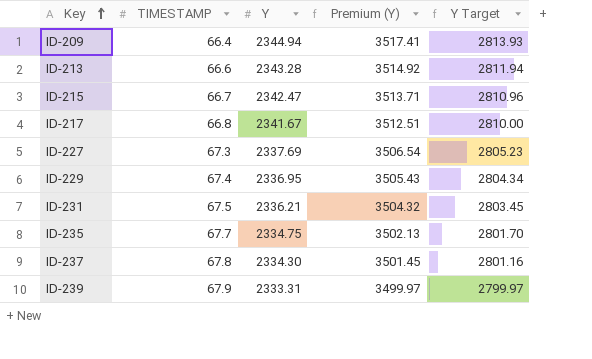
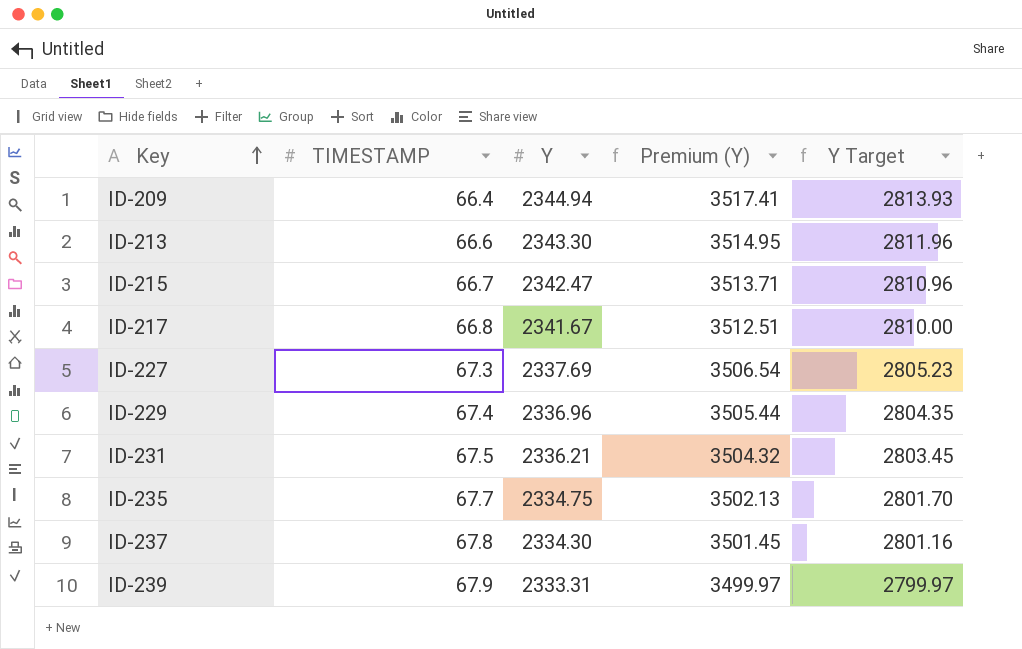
ID-213 | Y: 2343.28 -> 2343.30
ID-213 | Premium (Y): 3514.92 -> 3514.95
ID-213 | Y Target: 2811.94 -> 2811.96
ID-229 | Y: 2336.95 -> 2336.96
ID-229 | Premium (Y): 3505.43 -> 3505.44
ID-229 | Y Target: 2804.34 -> 2804.35

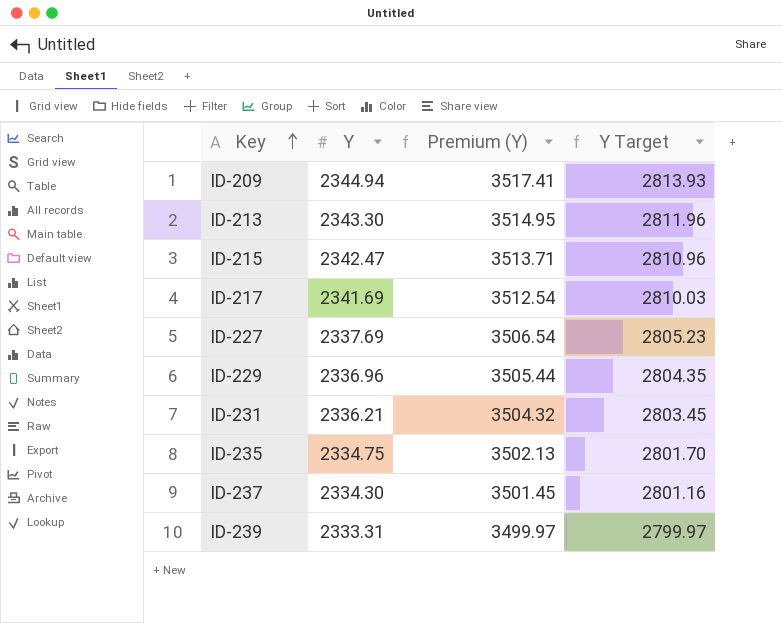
column TIMESTAMP | position: 2 -> none
ID-217 | Y: 2341.67 -> 2341.69
ID-217 | Premium (Y): 3512.51 -> 3512.54
ID-217 | Y Target: 2810.00 -> 2810.03

